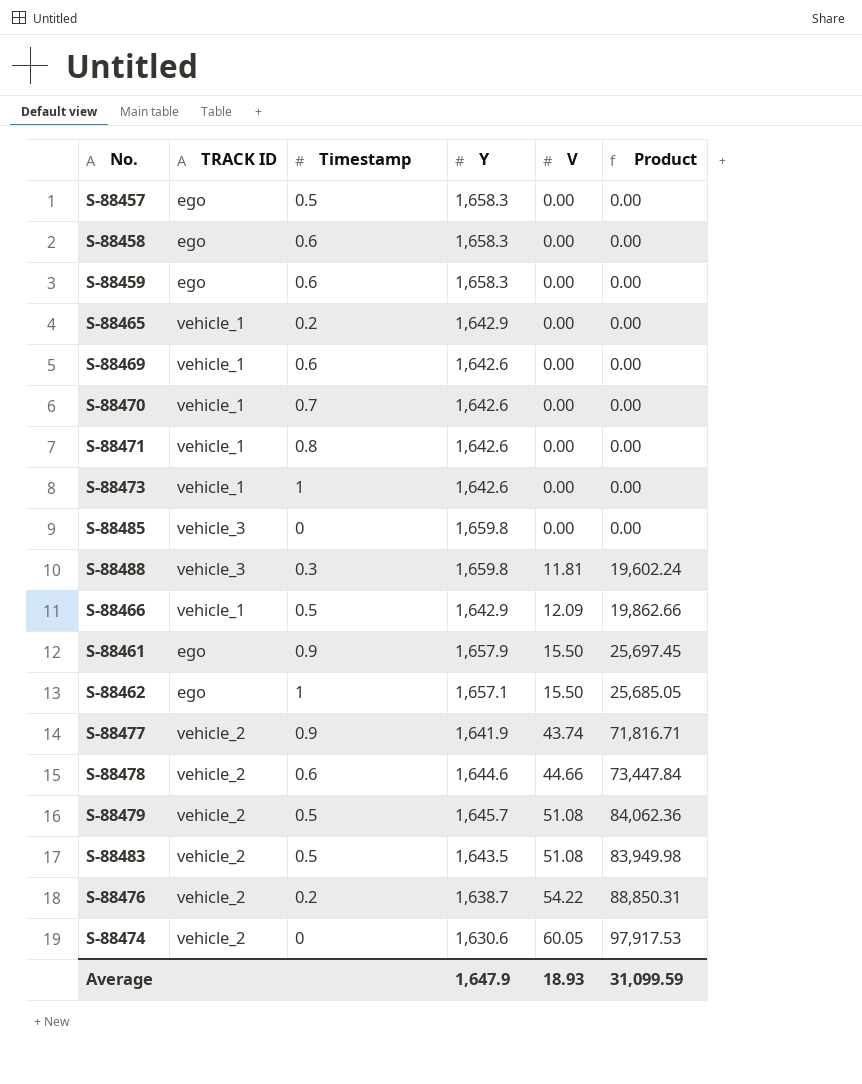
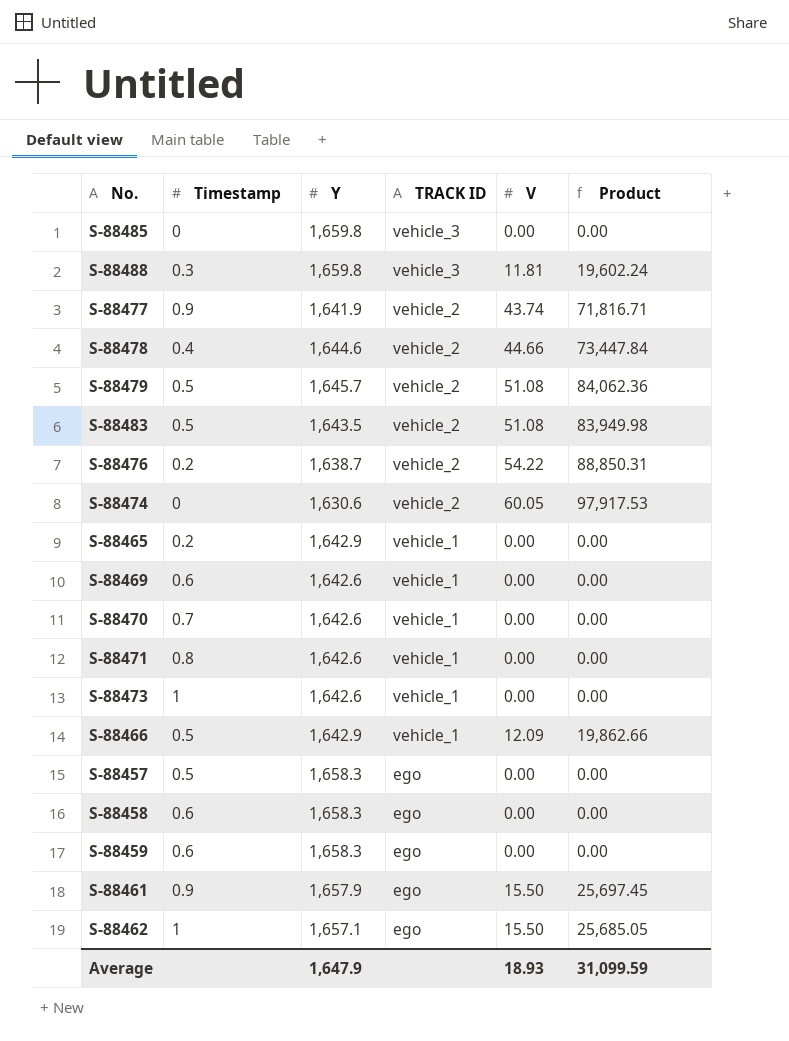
row order: V ascending -> TRACK ID descending
column TRACK ID | position: 2 -> 4
S-88478 | Timestamp: 0.6 -> 0.4

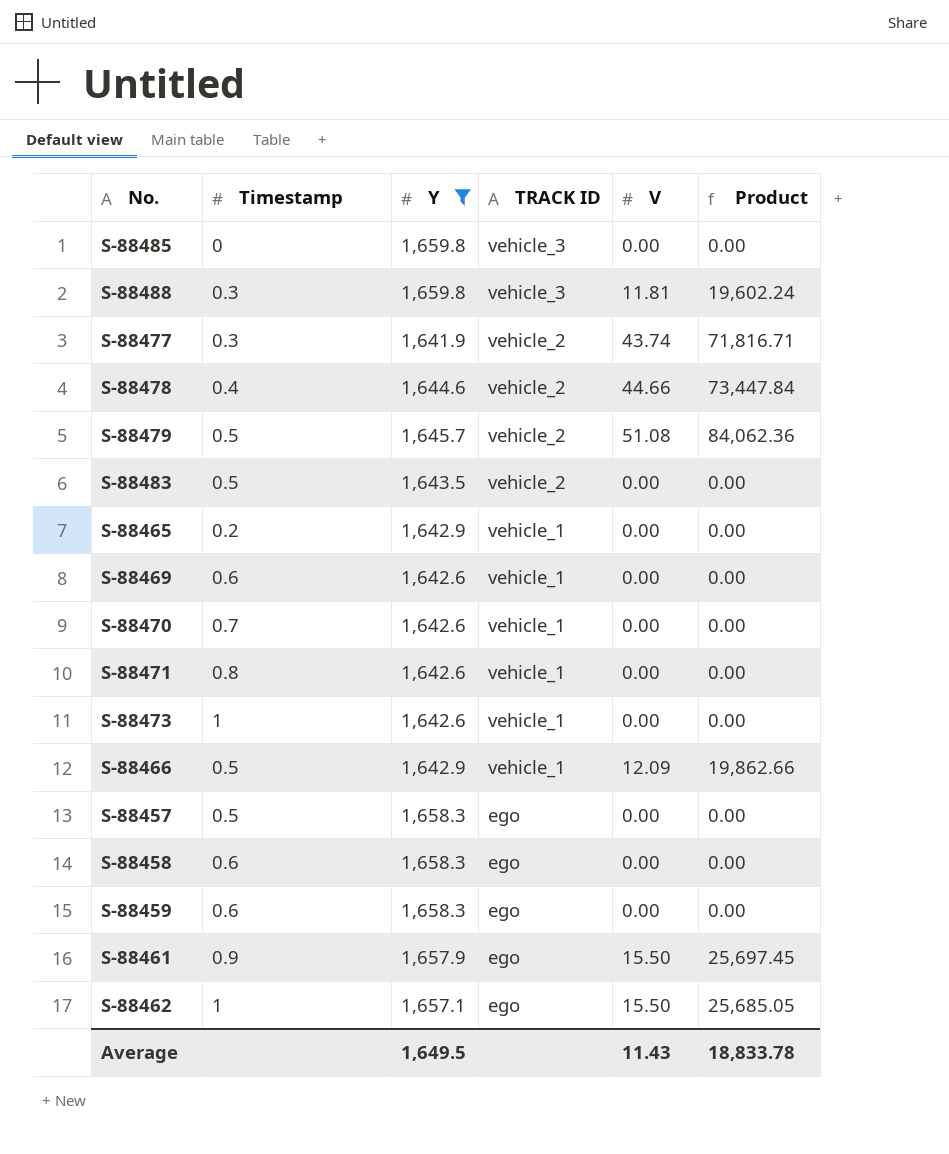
filter: none -> Y >= 1,641.9
S-88477 | Timestamp: 0.9 -> 0.3
S-88483 | V: 51.08 -> 0.00
S-88483 | Product: 83,949.98 -> 0.00
Average | Y: 1,647.9 -> 1,649.5
Average | V: 18.93 -> 11.43
Average | Product: 31,099.59 -> 18,833.78

